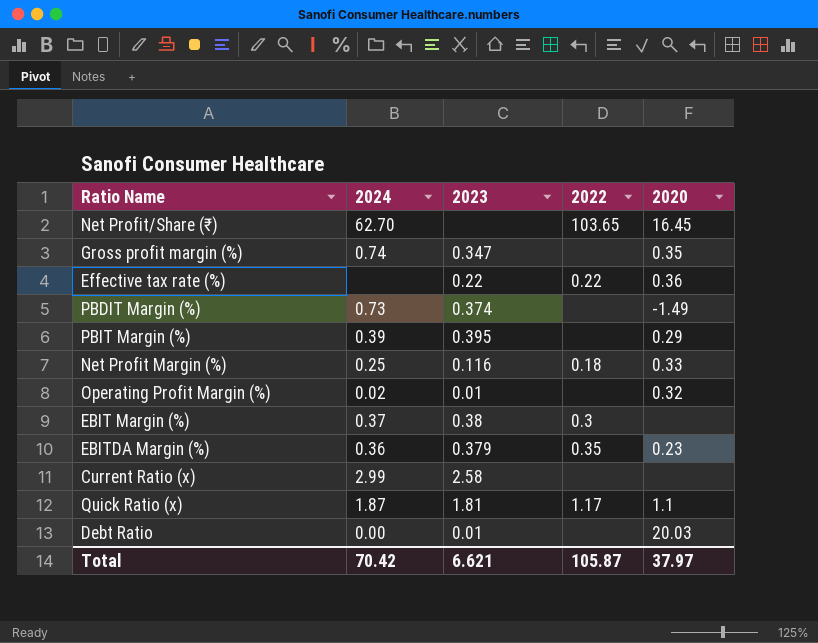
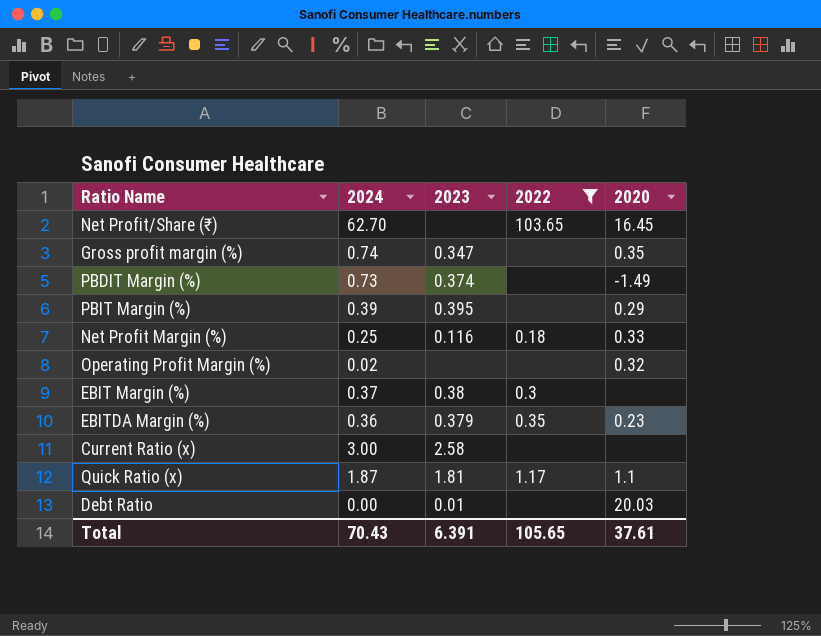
filter: none -> 2022 != 0.22
Operating Profit Margin (%) | 2023: 0.01 -> none
Current Ratio (x) | 2024: 2.99 -> 3.00
Total | 2024: 70.42 -> 70.43
Total | 2023: 6.621 -> 6.391
Total | 2022: 105.87 -> 105.65
Total | 2020: 37.97 -> 37.61

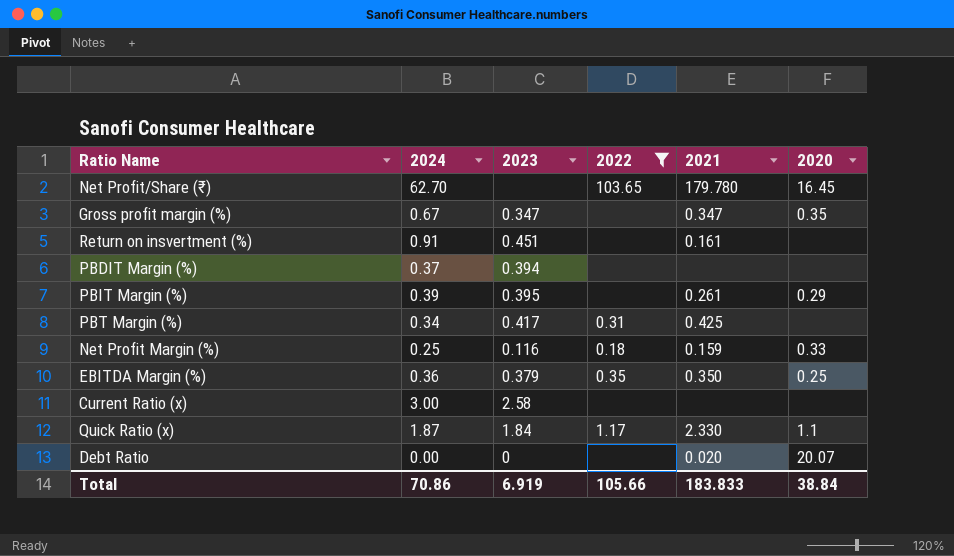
column 2021 | position: none -> 5
row Operating Profit Margin (%): 0.02 | none | none | 0.32 -> none
row EBIT Margin (%): 0.37 | 0.38 | 0.3 | none -> none
Gross profit margin (%) | 2024: 0.74 -> 0.67
row Return on insvertment (%): none -> 0.91 | 0.451 | none | 0.161 | none
PBDIT Margin (%) | 2024: 0.73 -> 0.37
PBDIT Margin (%) | 2023: 0.374 -> 0.394
PBDIT Margin (%) | 2020: -1.49 -> none
row PBT Margin (%): none -> 0.34 | 0.417 | 0.31 | 0.425 | none
EBITDA Margin (%) | 2020: 0.23 -> 0.25
Quick Ratio (x) | 2023: 1.81 -> 1.84
Debt Ratio | 2023: 0.01 -> 0
Debt Ratio | 2020: 20.03 -> 20.07
Total | 2024: 70.43 -> 70.86
Total | 2023: 6.391 -> 6.919
Total | 2022: 105.65 -> 105.66
Total | 2020: 37.61 -> 38.84

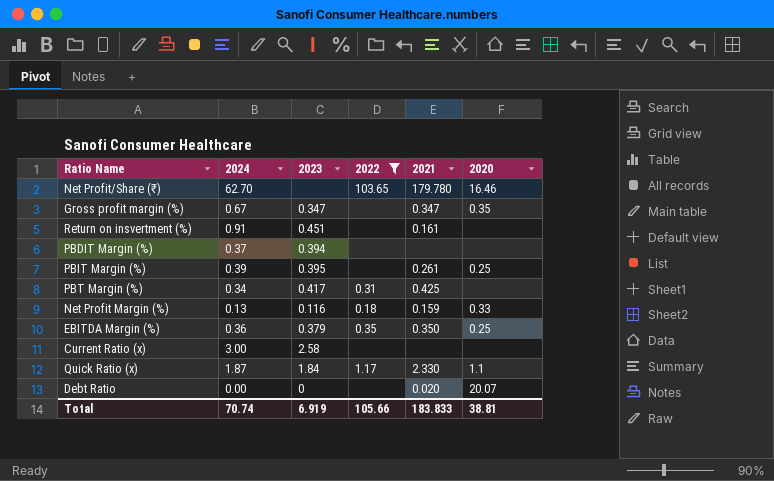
Net Profit/Share (₹) | 2020: 16.45 -> 16.46
PBIT Margin (%) | 2020: 0.29 -> 0.25
Net Profit Margin (%) | 2024: 0.25 -> 0.13
Total | 2024: 70.86 -> 70.74
Total | 2020: 38.84 -> 38.81

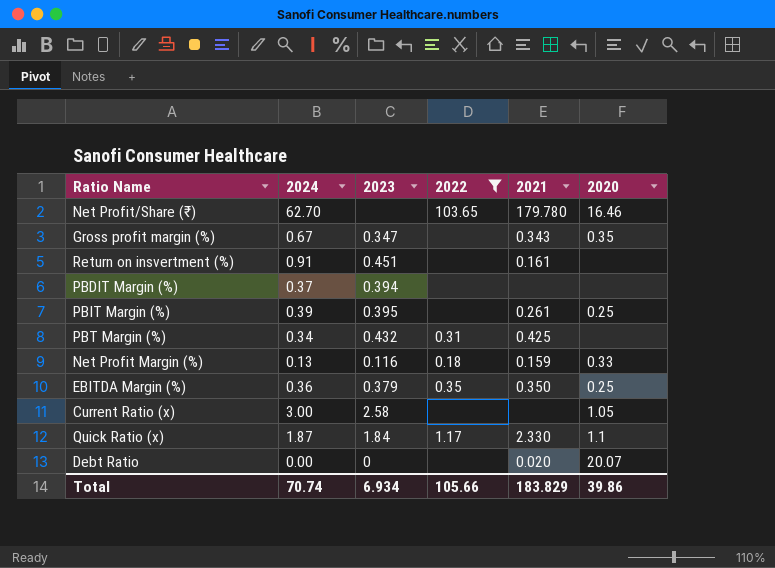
Gross profit margin (%) | 2021: 0.347 -> 0.343
PBT Margin (%) | 2023: 0.417 -> 0.432
Current Ratio (x) | 2020: none -> 1.05
Total | 2023: 6.919 -> 6.934
Total | 2021: 183.833 -> 183.829
Total | 2020: 38.81 -> 39.86

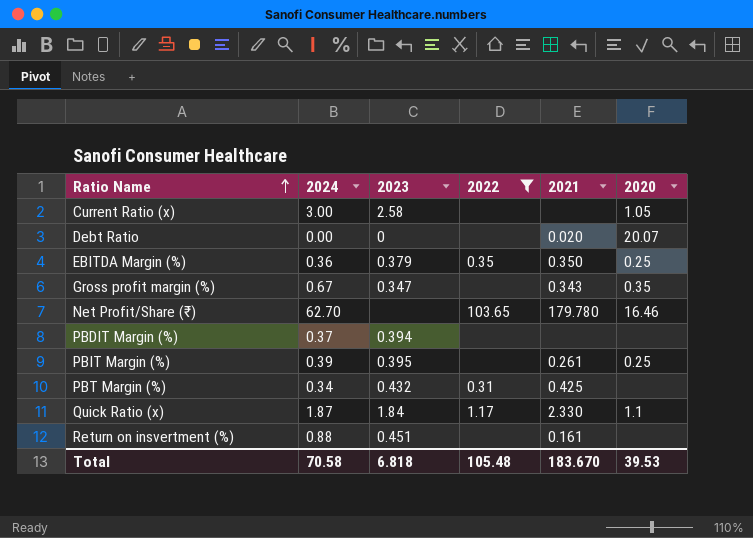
row order: none -> Ratio Name ascending
row Net Profit Margin (%): 0.13 | 0.116 | 0.18 | 0.159 | 0.33 -> none
Return on insvertment (%) | 2024: 0.91 -> 0.88
Total | 2024: 70.74 -> 70.58
Total | 2023: 6.934 -> 6.818
Total | 2022: 105.66 -> 105.48
Total | 2021: 183.829 -> 183.670
Total | 2020: 39.86 -> 39.53

